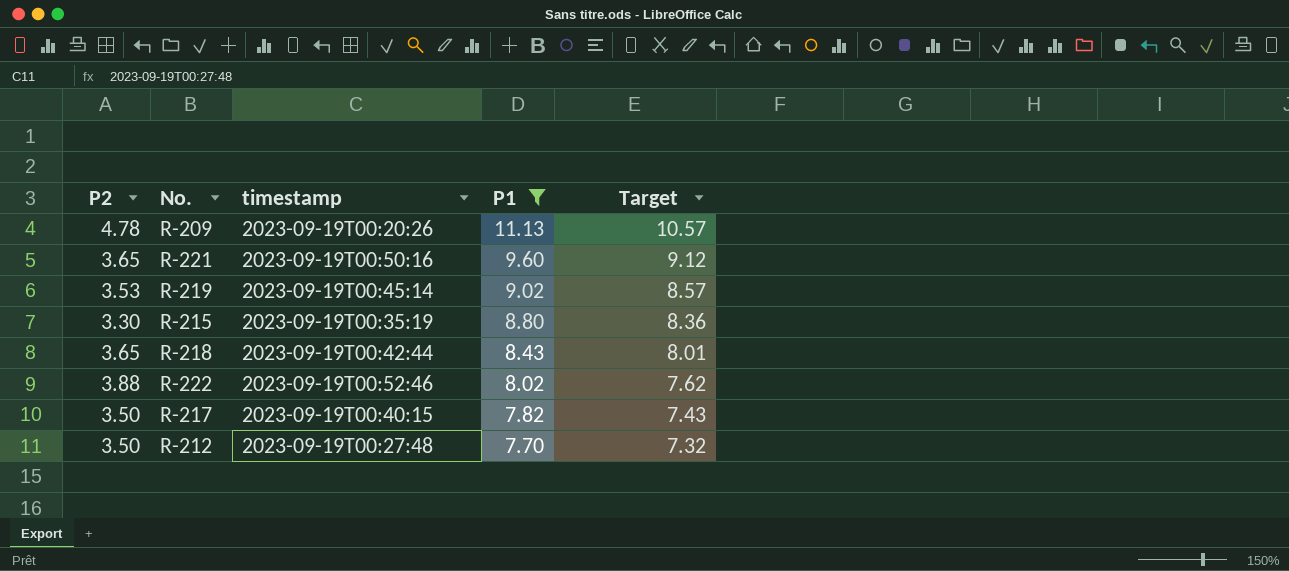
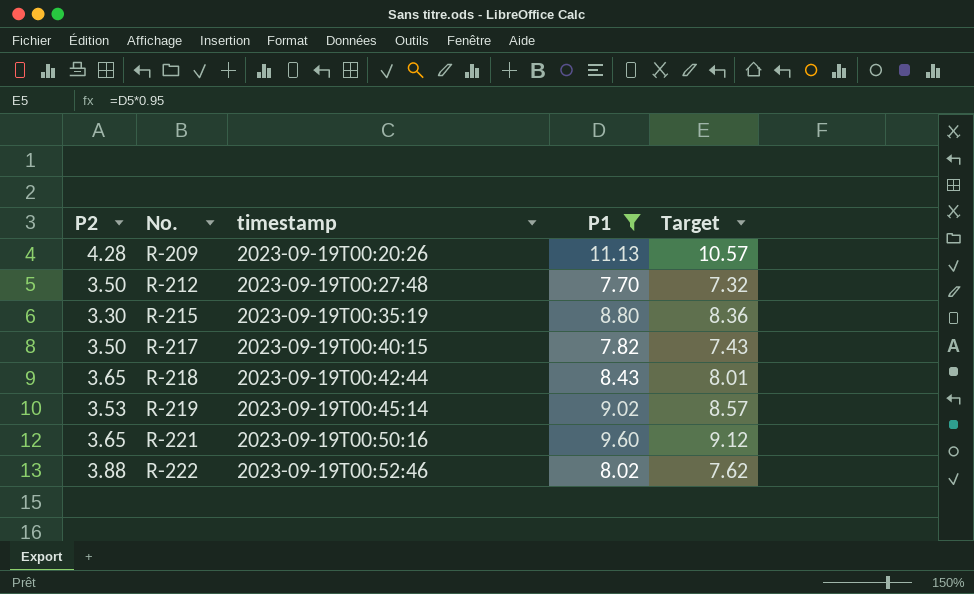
row order: P1 descending -> No. ascending
R-209 | P2: 4.78 -> 4.28

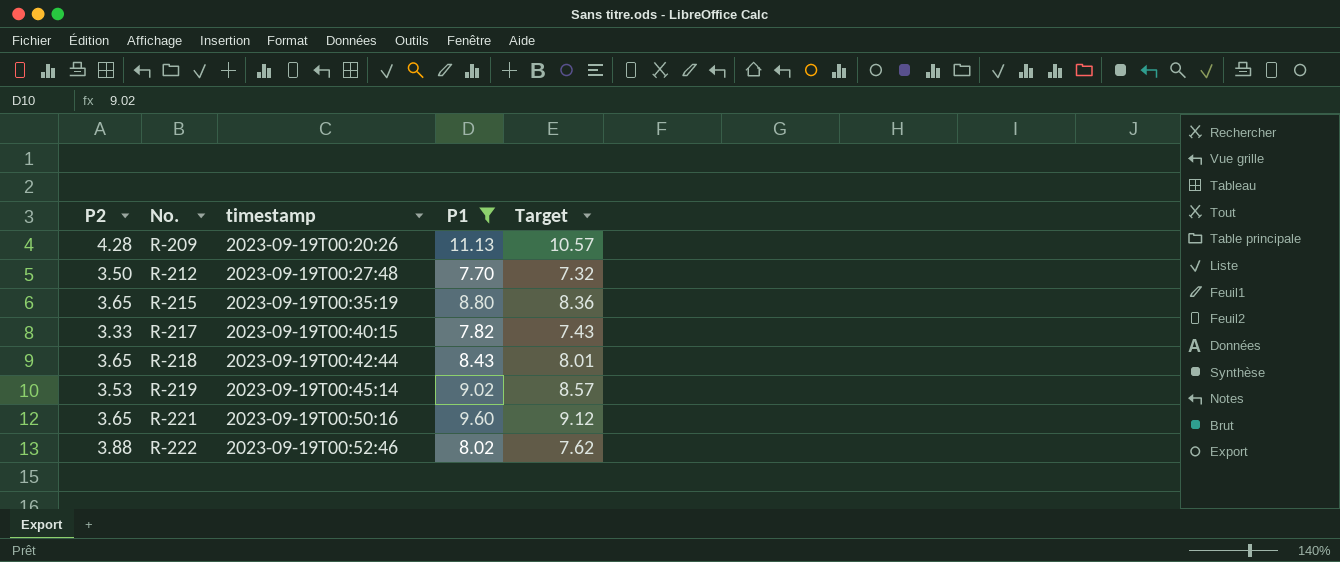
R-215 | P2: 3.30 -> 3.65
R-217 | P2: 3.50 -> 3.33

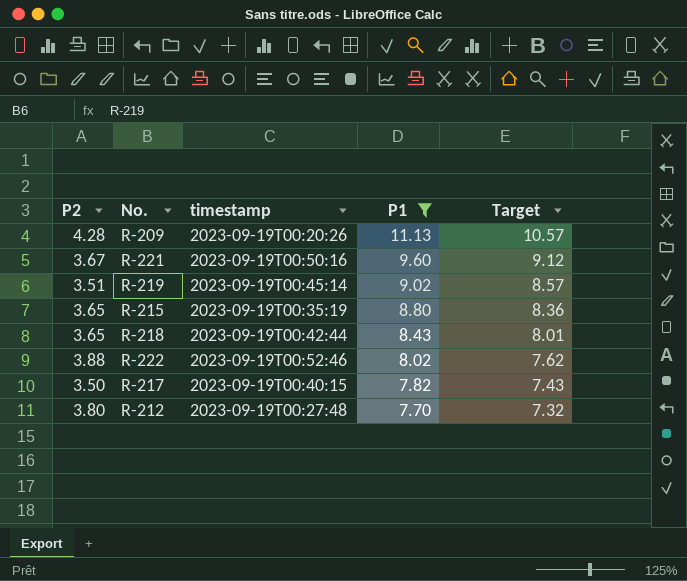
row order: No. ascending -> P1 descending
R-221 | P2: 3.65 -> 3.67
R-219 | P2: 3.53 -> 3.51
R-217 | P2: 3.33 -> 3.50
R-212 | P2: 3.50 -> 3.80

